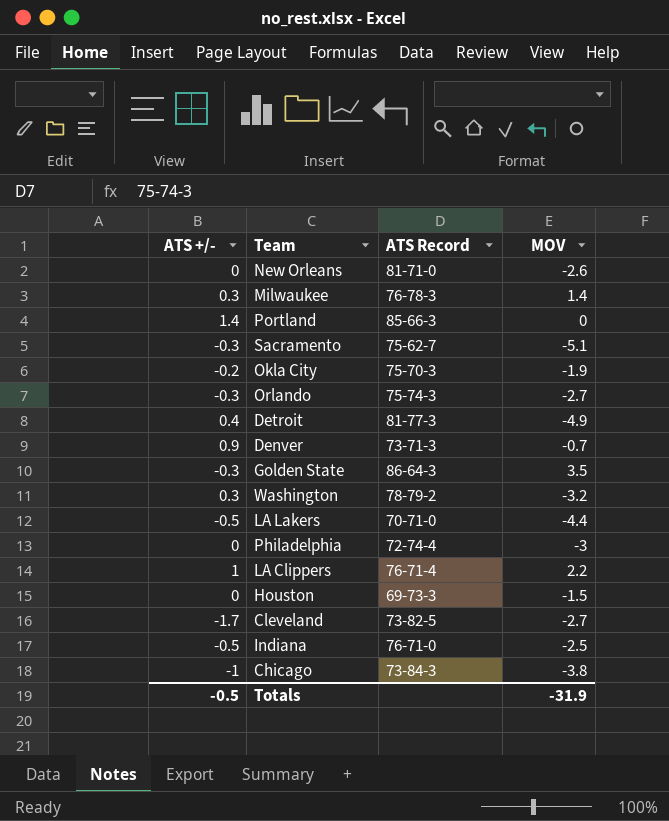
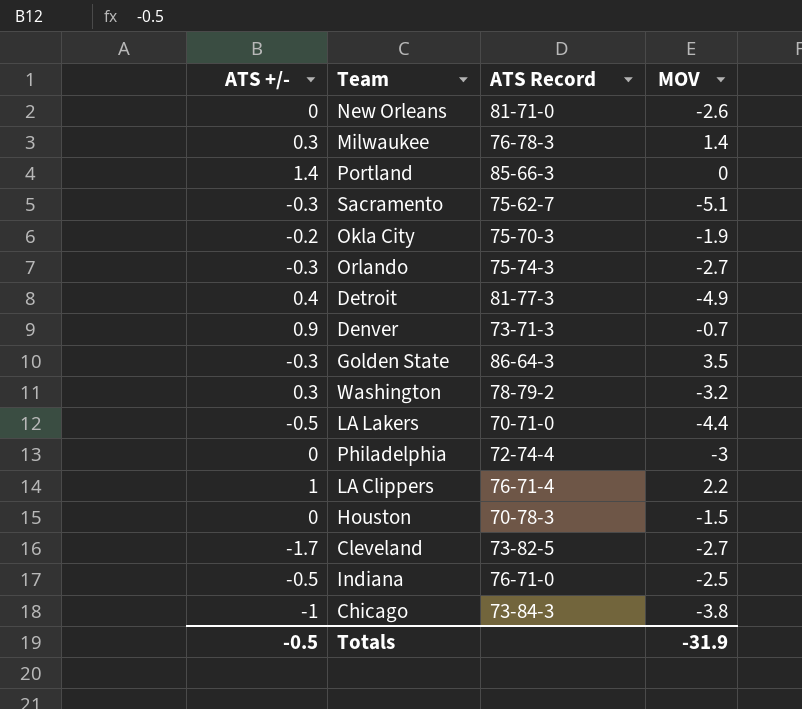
Houston | ATS Record: 69-73-3 -> 70-78-3

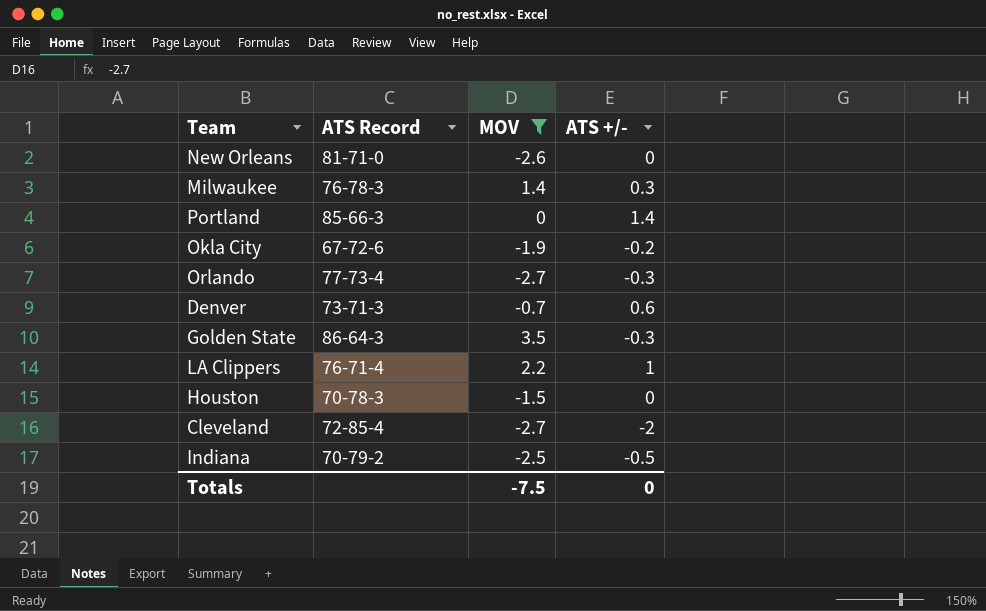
filter: none -> MOV >= -2.7
column ATS +/- | position: 1 -> 4
Okla City | ATS Record: 75-70-3 -> 67-72-6
Orlando | ATS Record: 75-74-3 -> 77-73-4
Denver | ATS +/-: 0.9 -> 0.6
Cleveland | ATS Record: 73-82-5 -> 72-85-4
Cleveland | ATS +/-: -1.7 -> -2
Indiana | ATS Record: 76-71-0 -> 70-79-2
Totals | MOV: -31.9 -> -7.5
Totals | ATS +/-: -0.5 -> 0

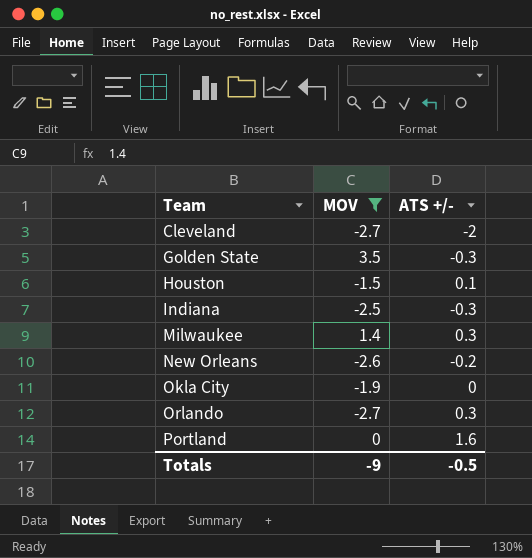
row order: none -> Team ascending
column ATS Record | position: 2 -> none
row Denver: 73-71-3 | -0.7 | 0.6 -> none
row LA Clippers: 76-71-4 | 2.2 | 1 -> none
Houston | ATS +/-: 0 -> 0.1
Indiana | ATS +/-: -0.5 -> -0.3
New Orleans | ATS +/-: 0 -> -0.2
Okla City | ATS +/-: -0.2 -> 0
Orlando | ATS +/-: -0.3 -> 0.3
Portland | ATS +/-: 1.4 -> 1.6
Totals | MOV: -7.5 -> -9
Totals | ATS +/-: 0 -> -0.5

